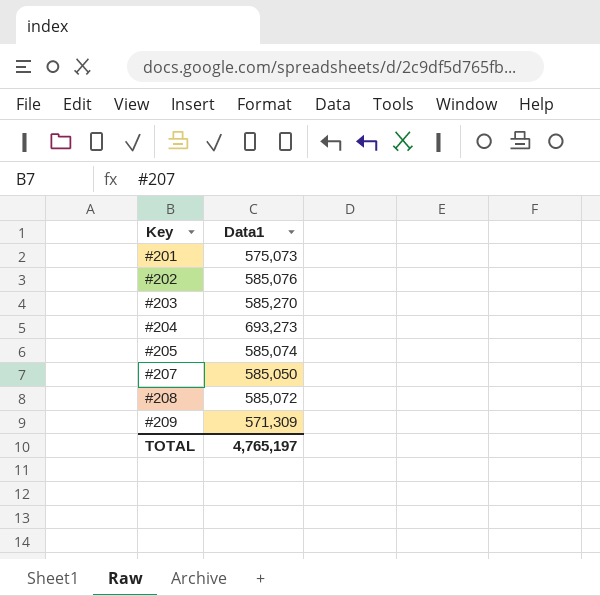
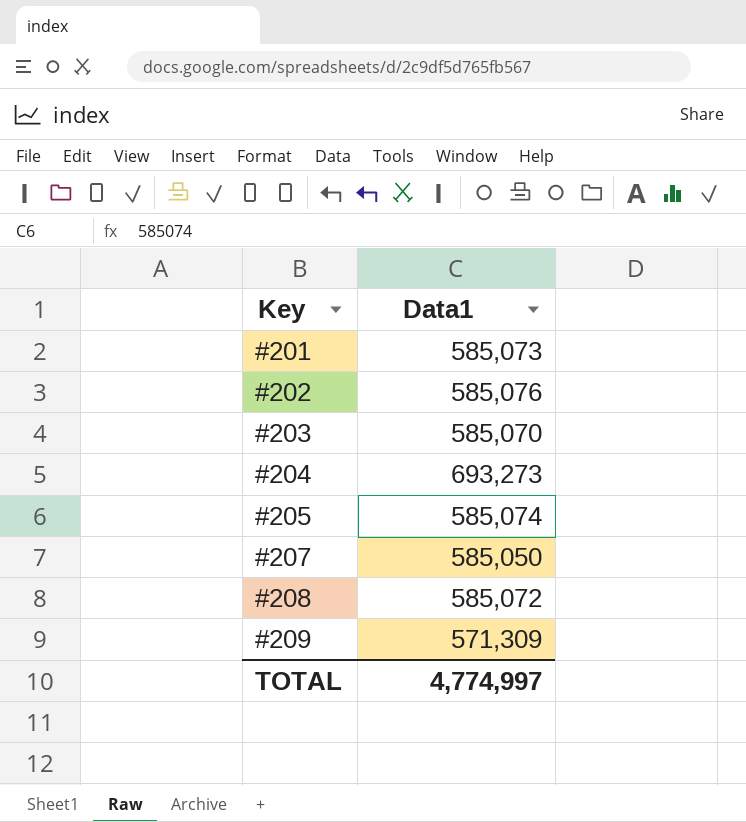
#201 | Data1: 575,073 -> 585,073
#203 | Data1: 585,270 -> 585,070
TOTAL | Data1: 4,765,197 -> 4,774,997

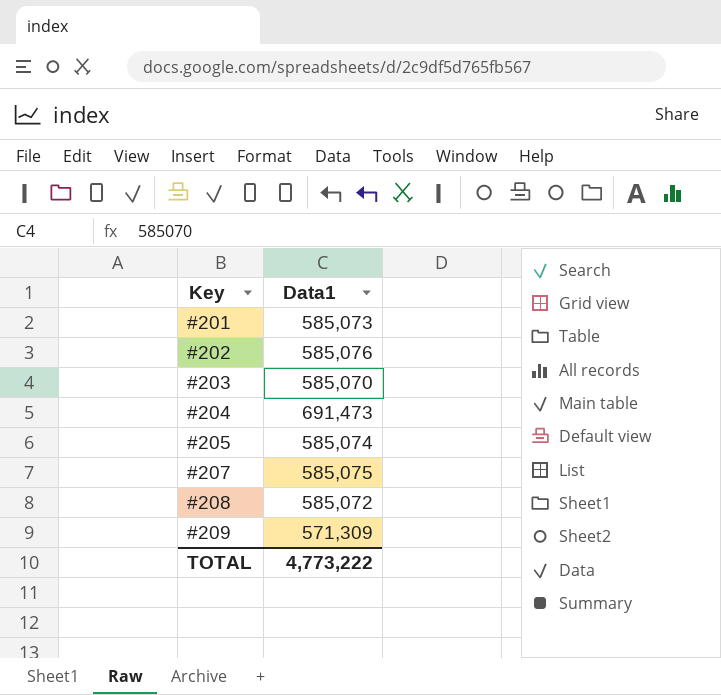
#204 | Data1: 693,273 -> 691,473
#207 | Data1: 585,050 -> 585,075
TOTAL | Data1: 4,774,997 -> 4,773,222

